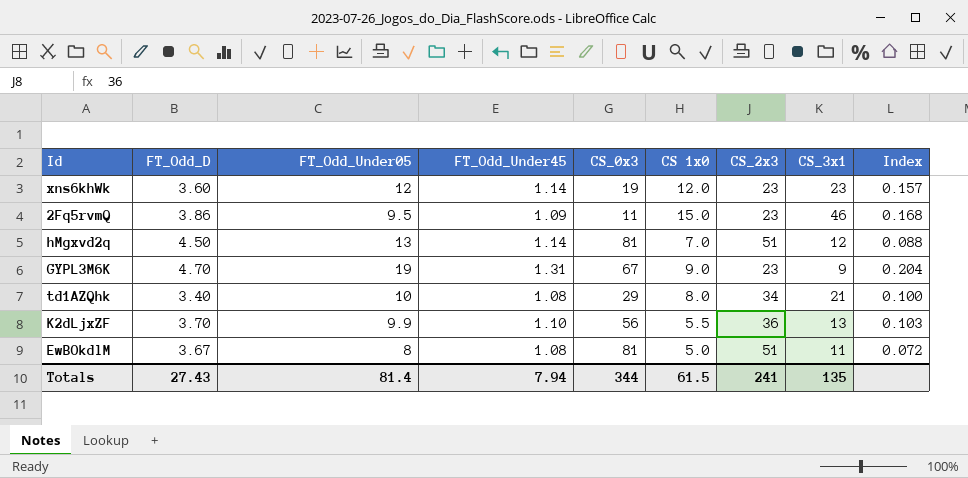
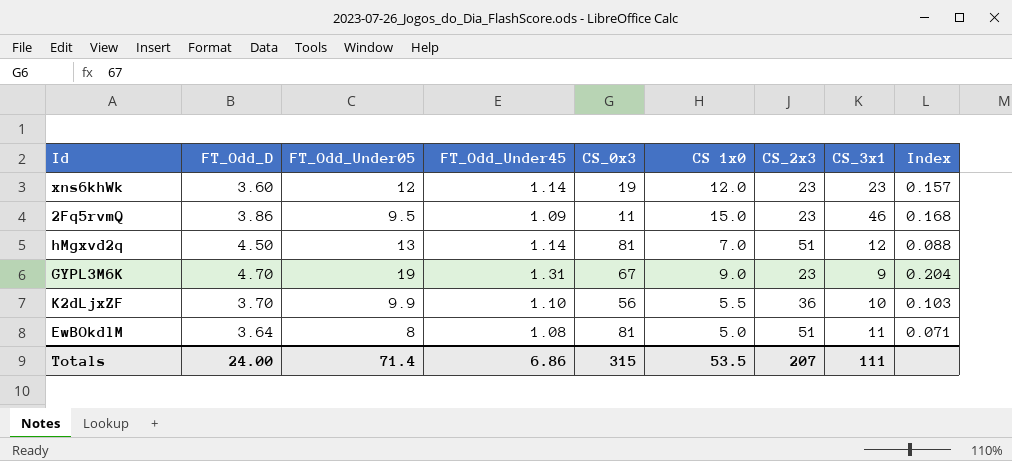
row td1AZQhk: 3.40 | 10 | 1.08 | 29 | 8.0 | 34 | 21 | 0.100 -> none
K2dLjxZF | CS_3x1: 13 -> 10
EwBOkdlM | FT_Odd_D: 3.67 -> 3.64
EwBOkdlM | Index: 0.072 -> 0.071
Totals | FT_Odd_D: 27.43 -> 24.00
Totals | FT_Odd_Under05: 81.4 -> 71.4
Totals | FT_Odd_Under45: 7.94 -> 6.86
Totals | CS_0x3: 344 -> 315
Totals | CS 1x0: 61.5 -> 53.5
Totals | CS_2x3: 241 -> 207
Totals | CS_3x1: 135 -> 111

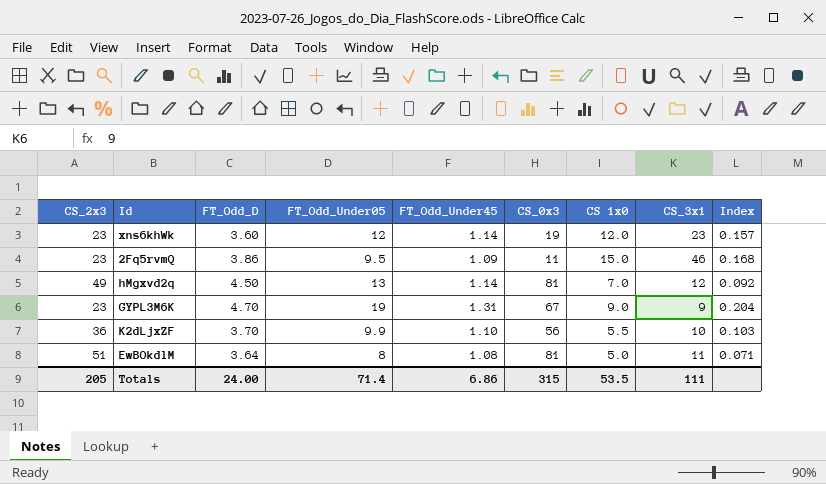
column CS_2x3 | position: 7 -> 1
hMgxvd2q | CS_2x3: 51 -> 49
hMgxvd2q | Index: 0.088 -> 0.092
Totals | CS_2x3: 207 -> 205

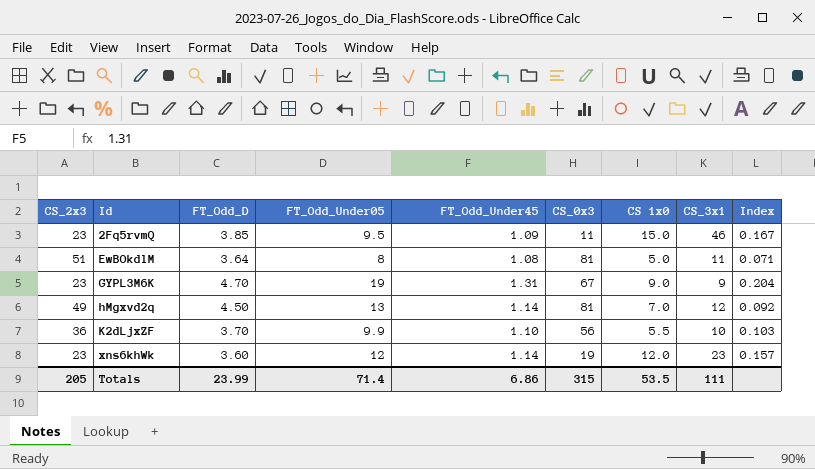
row order: none -> Id ascending
2Fq5rvmQ | FT_Odd_D: 3.86 -> 3.85
2Fq5rvmQ | Index: 0.168 -> 0.167
Totals | FT_Odd_D: 24.00 -> 23.99

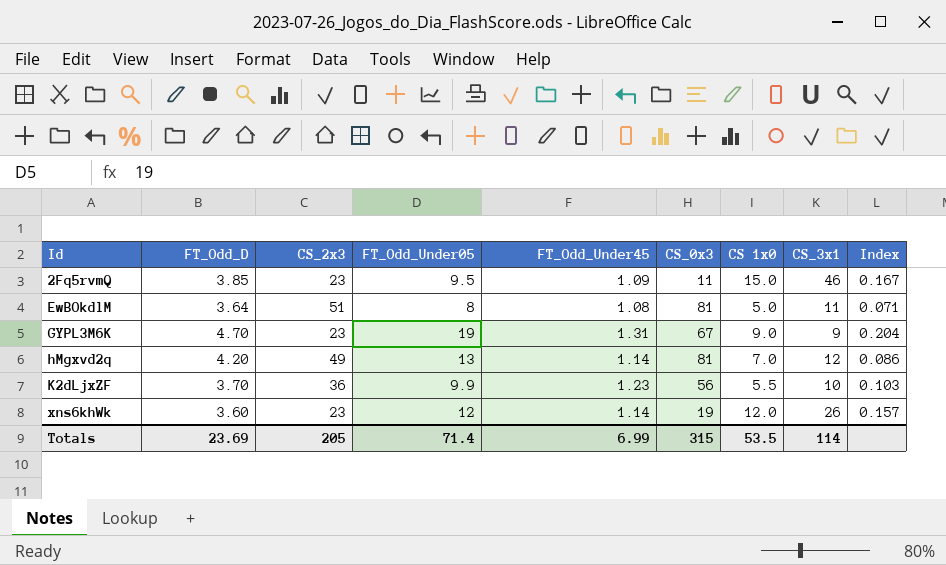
column CS_2x3 | position: 1 -> 3
hMgxvd2q | FT_Odd_D: 4.50 -> 4.20
hMgxvd2q | Index: 0.092 -> 0.086
K2dLjxZF | FT_Odd_Under45: 1.10 -> 1.23
xns6khWk | CS_3x1: 23 -> 26
Totals | FT_Odd_D: 23.99 -> 23.69
Totals | FT_Odd_Under45: 6.86 -> 6.99
Totals | CS_3x1: 111 -> 114

